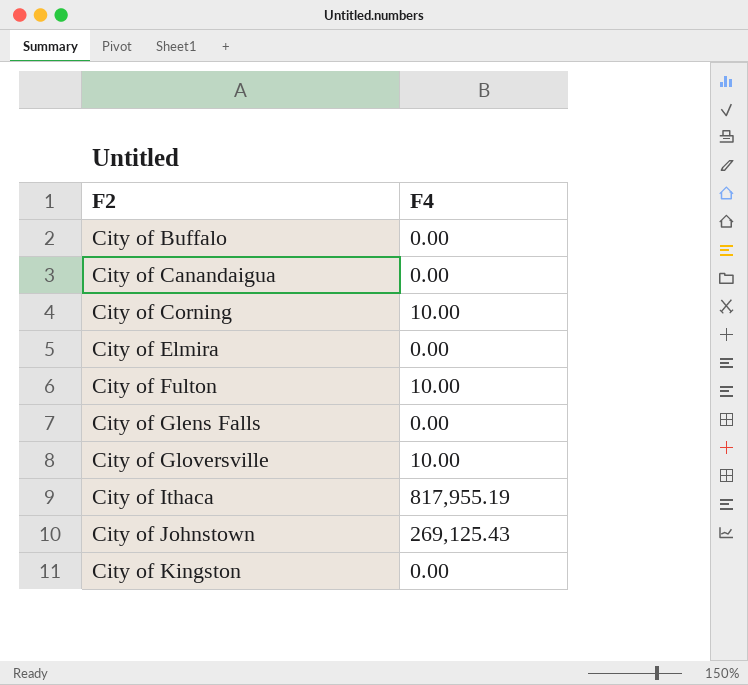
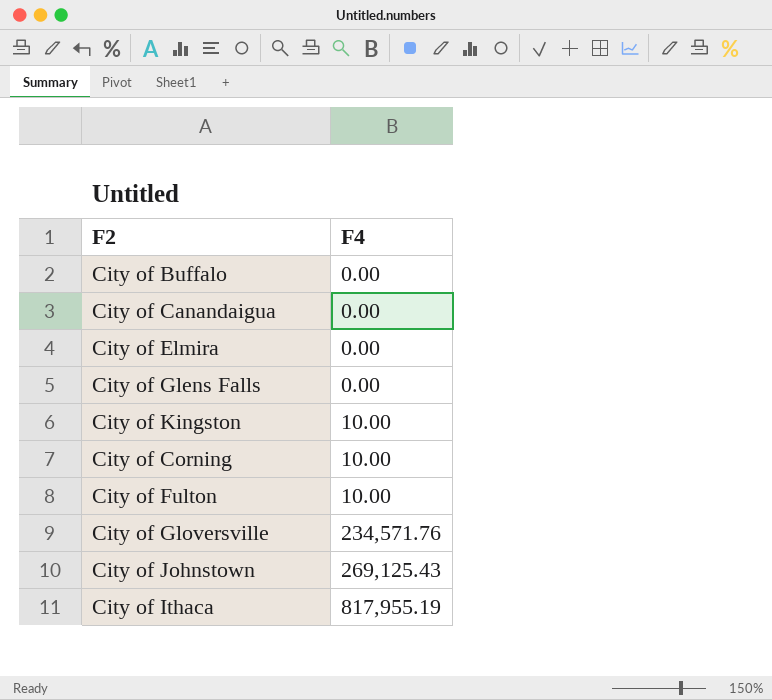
row order: F2 ascending -> F4 ascending
City of Kingston | F4: 0.00 -> 10.00
City of Gloversville | F4: 10.00 -> 234,571.76

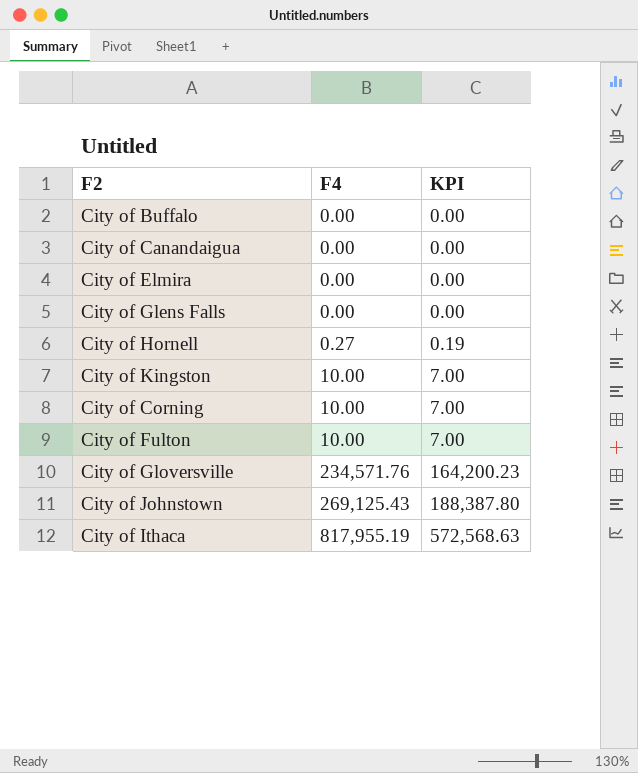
column KPI | formula: none -> [F4] * 0.7
row City of Hornell: none -> 0.27 | 0.19

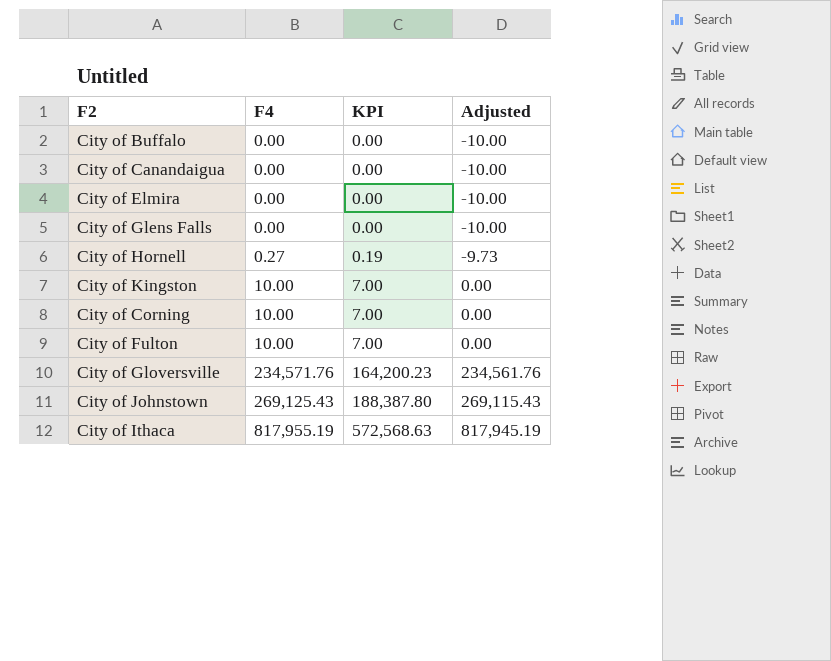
column Adjusted | formula: none -> [F4] - 10

